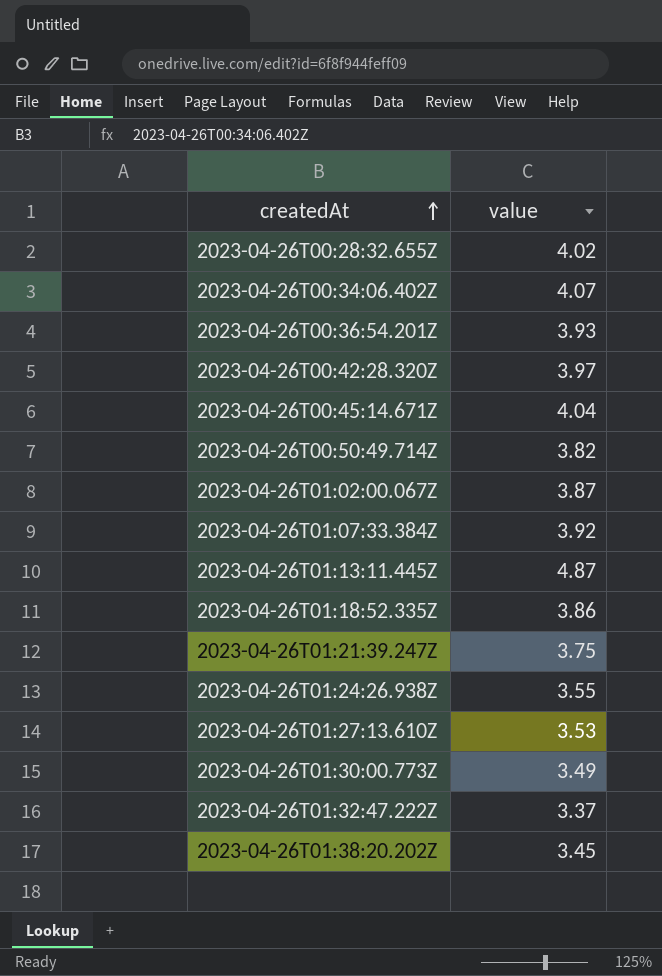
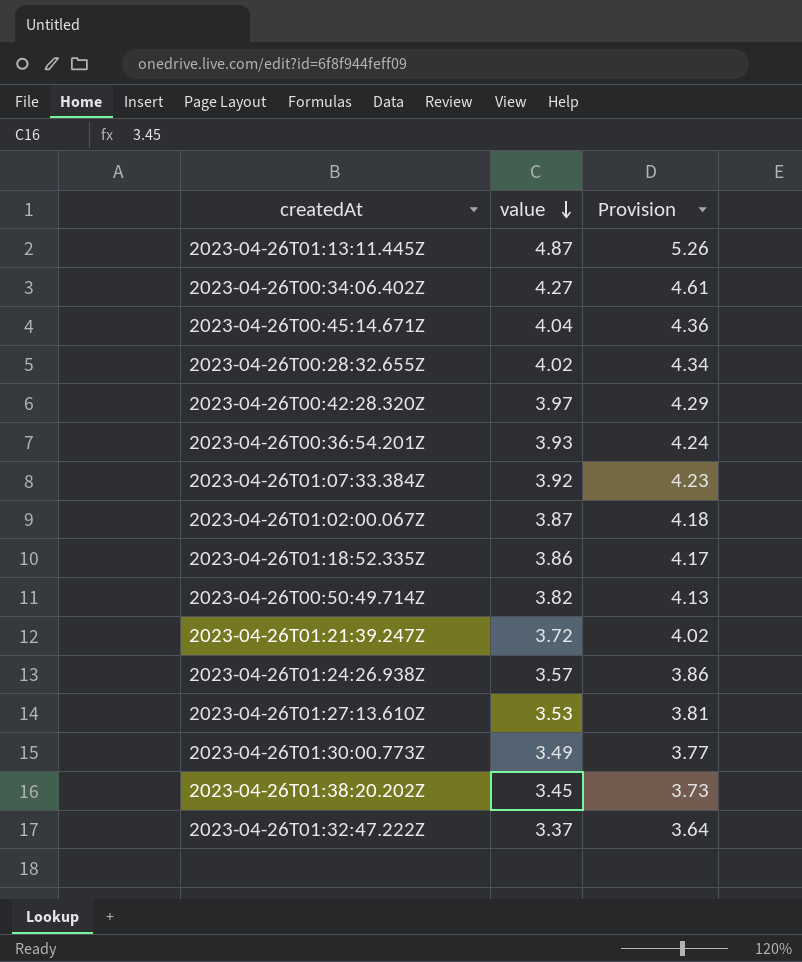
row order: createdAt ascending -> value descending
column Provision | formula: none -> [value] * 1.08
2023-04-26T00:34:06.402Z | value: 4.07 -> 4.27
2023-04-26T01:21:39.247Z | value: 3.75 -> 3.72
2023-04-26T01:24:26.938Z | value: 3.55 -> 3.57

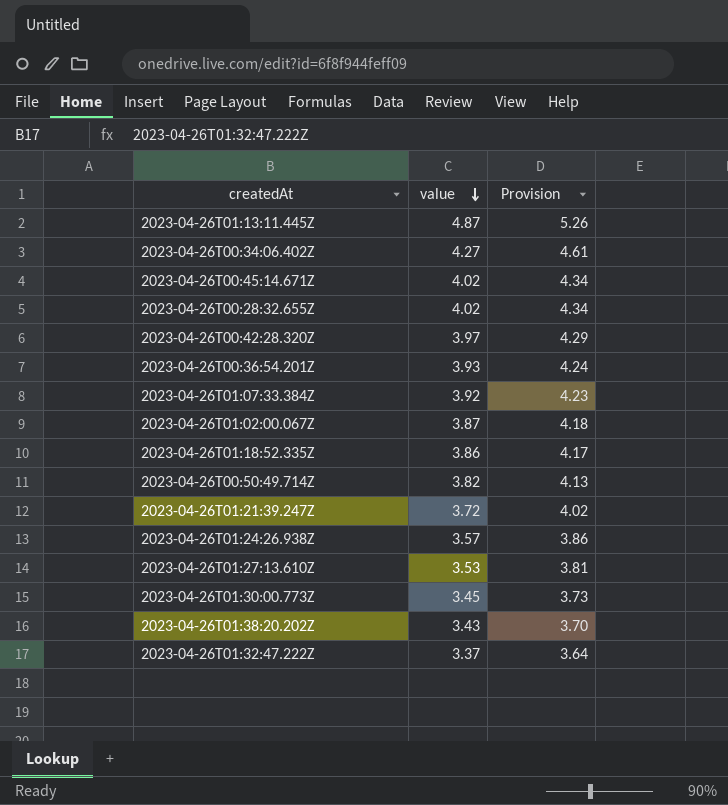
2023-04-26T00:45:14.671Z | value: 4.04 -> 4.02
2023-04-26T00:45:14.671Z | Provision: 4.36 -> 4.34
2023-04-26T01:30:00.773Z | value: 3.49 -> 3.45
2023-04-26T01:30:00.773Z | Provision: 3.77 -> 3.73
2023-04-26T01:38:20.202Z | value: 3.45 -> 3.43
2023-04-26T01:38:20.202Z | Provision: 3.73 -> 3.70

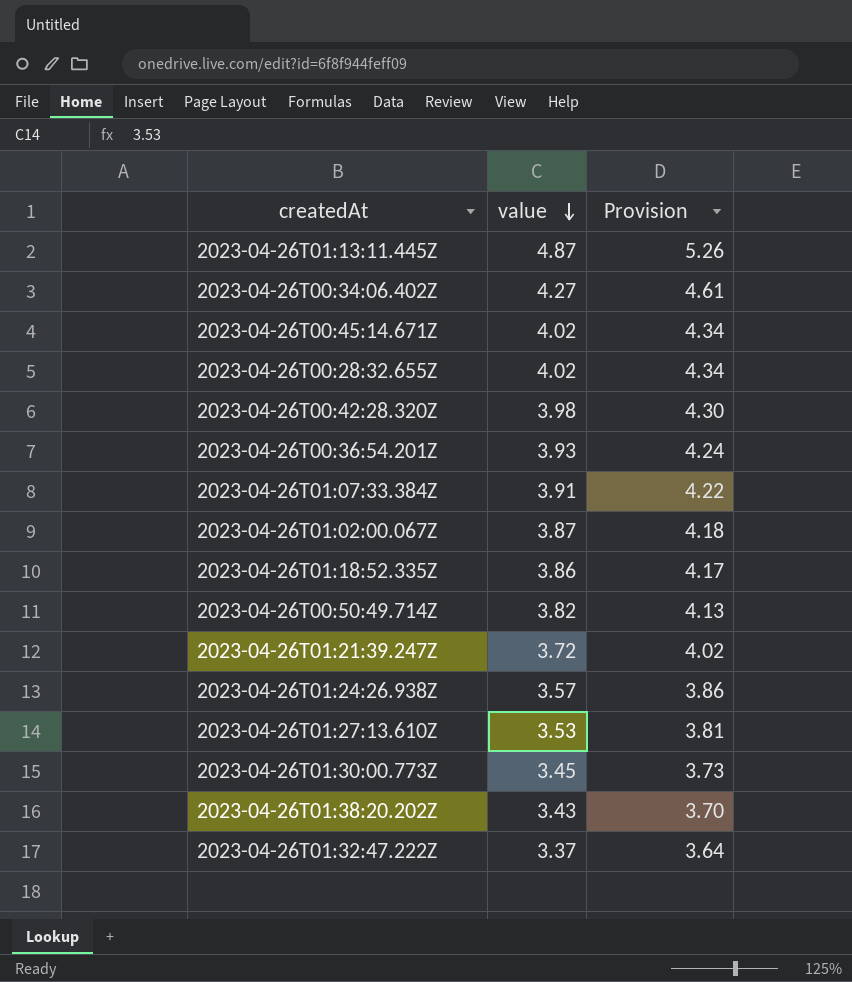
2023-04-26T00:42:28.320Z | value: 3.97 -> 3.98
2023-04-26T00:42:28.320Z | Provision: 4.29 -> 4.30
2023-04-26T01:07:33.384Z | value: 3.92 -> 3.91
2023-04-26T01:07:33.384Z | Provision: 4.23 -> 4.22

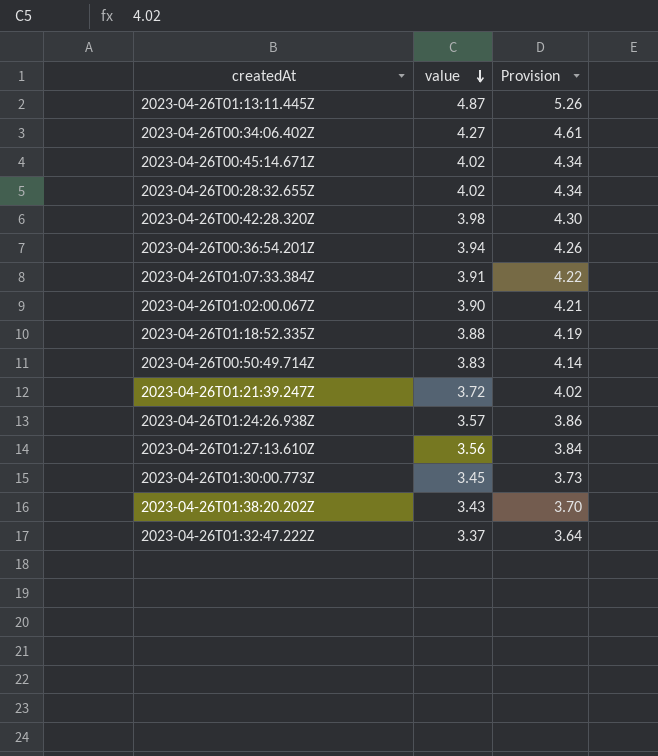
2023-04-26T00:36:54.201Z | value: 3.93 -> 3.94
2023-04-26T00:36:54.201Z | Provision: 4.24 -> 4.26
2023-04-26T01:02:00.067Z | value: 3.87 -> 3.90
2023-04-26T01:02:00.067Z | Provision: 4.18 -> 4.21
2023-04-26T01:18:52.335Z | value: 3.86 -> 3.88
2023-04-26T01:18:52.335Z | Provision: 4.17 -> 4.19
2023-04-26T00:50:49.714Z | value: 3.82 -> 3.83
2023-04-26T00:50:49.714Z | Provision: 4.13 -> 4.14
2023-04-26T01:27:13.610Z | value: 3.53 -> 3.56
2023-04-26T01:27:13.610Z | Provision: 3.81 -> 3.84

